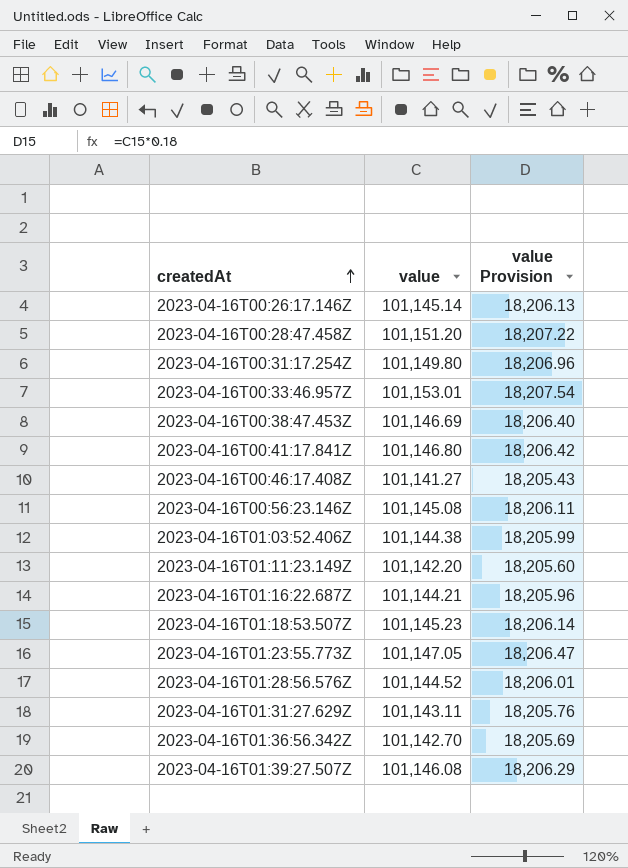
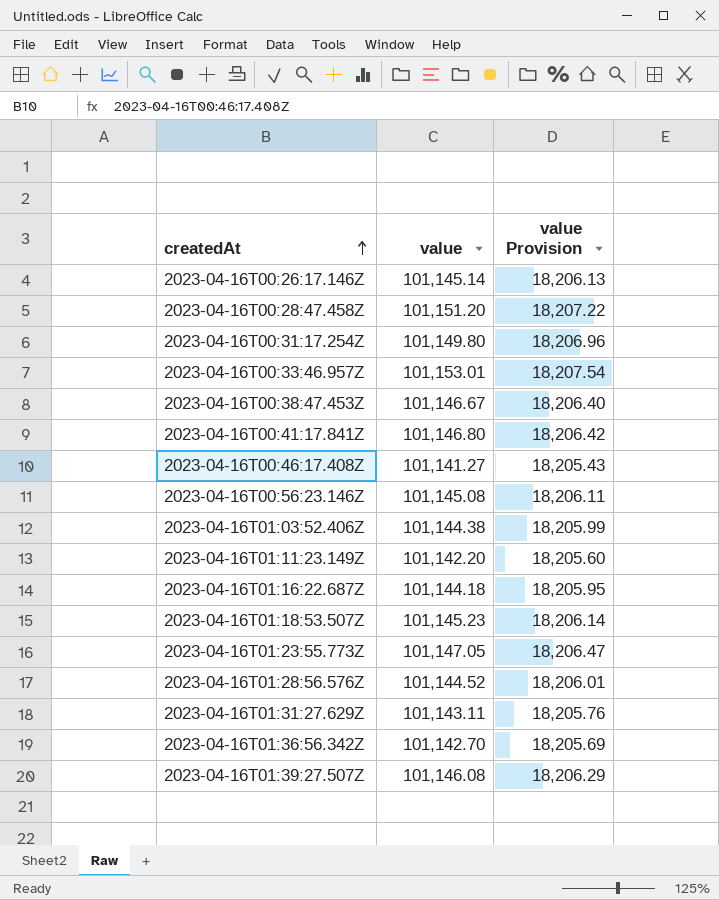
2023-04-16T00:38:47.453Z | value: 101,146.69 -> 101,146.67
2023-04-16T01:16:22.687Z | value: 101,144.21 -> 101,144.18
2023-04-16T01:16:22.687Z | value Provision: 18,205.96 -> 18,205.95

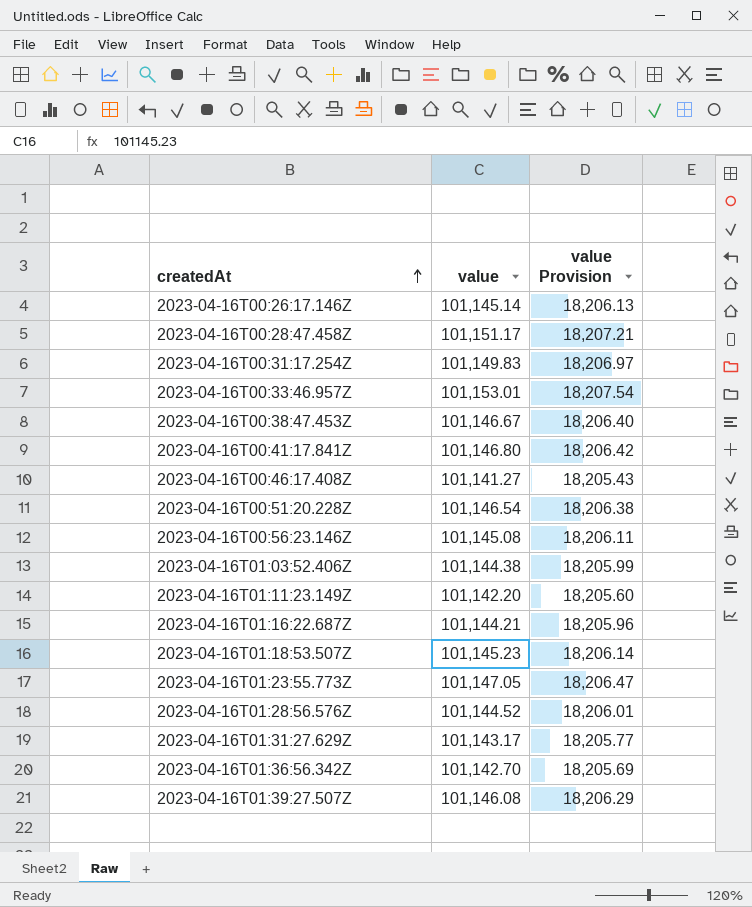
2023-04-16T00:28:47.458Z | value: 101,151.20 -> 101,151.17
2023-04-16T00:28:47.458Z | value Provision: 18,207.22 -> 18,207.21
2023-04-16T00:31:17.254Z | value: 101,149.80 -> 101,149.83
2023-04-16T00:31:17.254Z | value Provision: 18,206.96 -> 18,206.97
row 2023-04-16T00:51:20.228Z: none -> 101,146.54 | 18,206.38
2023-04-16T01:16:22.687Z | value: 101,144.18 -> 101,144.21
2023-04-16T01:16:22.687Z | value Provision: 18,205.95 -> 18,205.96
2023-04-16T01:31:27.629Z | value: 101,143.11 -> 101,143.17
2023-04-16T01:31:27.629Z | value Provision: 18,205.76 -> 18,205.77

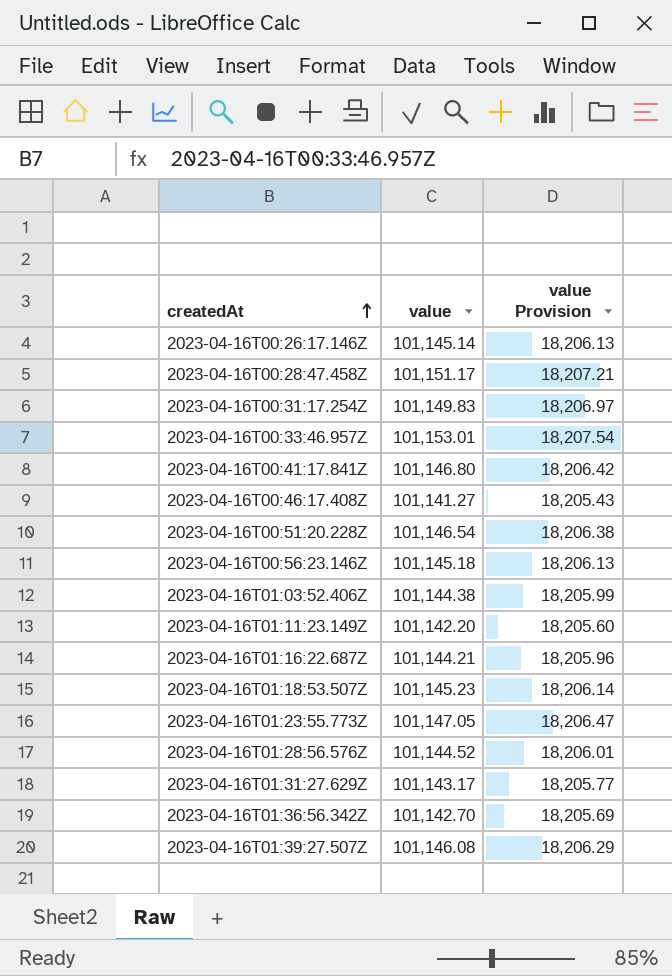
row 2023-04-16T00:38:47.453Z: 101,146.67 | 18,206.40 -> none
2023-04-16T00:56:23.146Z | value: 101,145.08 -> 101,145.18
2023-04-16T00:56:23.146Z | value Provision: 18,206.11 -> 18,206.13

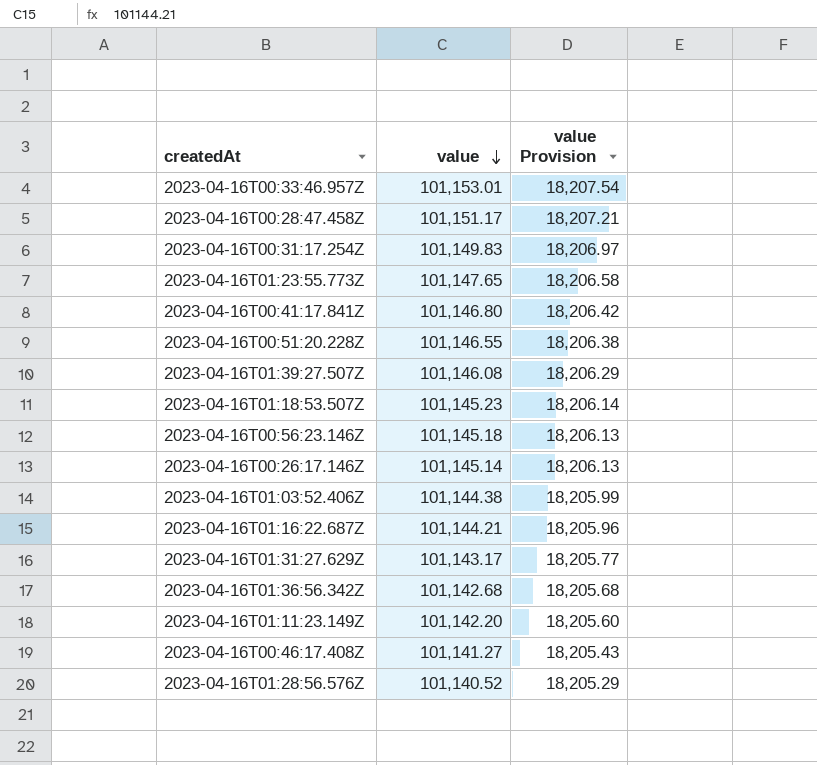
row order: createdAt ascending -> value descending
2023-04-16T01:23:55.773Z | value: 101,147.05 -> 101,147.65
2023-04-16T01:23:55.773Z | value Provision: 18,206.47 -> 18,206.58
2023-04-16T00:51:20.228Z | value: 101,146.54 -> 101,146.55
2023-04-16T01:36:56.342Z | value: 101,142.70 -> 101,142.68
2023-04-16T01:36:56.342Z | value Provision: 18,205.69 -> 18,205.68
2023-04-16T01:28:56.576Z | value: 101,144.52 -> 101,140.52
2023-04-16T01:28:56.576Z | value Provision: 18,206.01 -> 18,205.29

